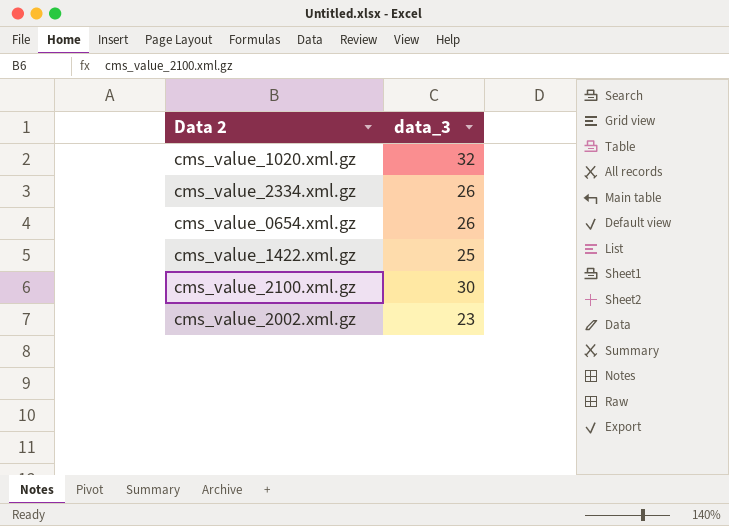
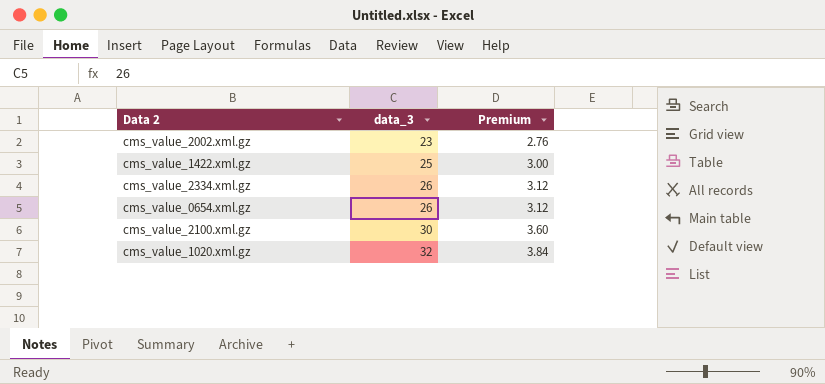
row order: none -> data_3 ascending
column Premium | formula: none -> [data_3] * 0.12

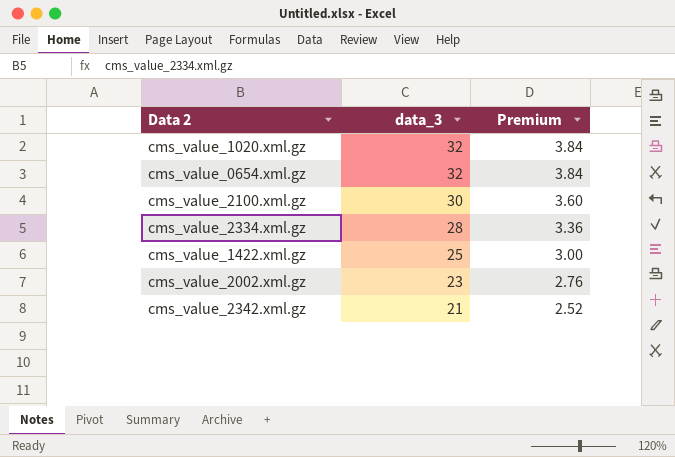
row order: data_3 ascending -> data_3 descending
cms_value_0654.xml.gz | data_3: 26 -> 32
cms_value_0654.xml.gz | Premium: 3.12 -> 3.84
cms_value_2334.xml.gz | data_3: 26 -> 28
cms_value_2334.xml.gz | Premium: 3.12 -> 3.36
row cms_value_2342.xml.gz: none -> 21 | 2.52

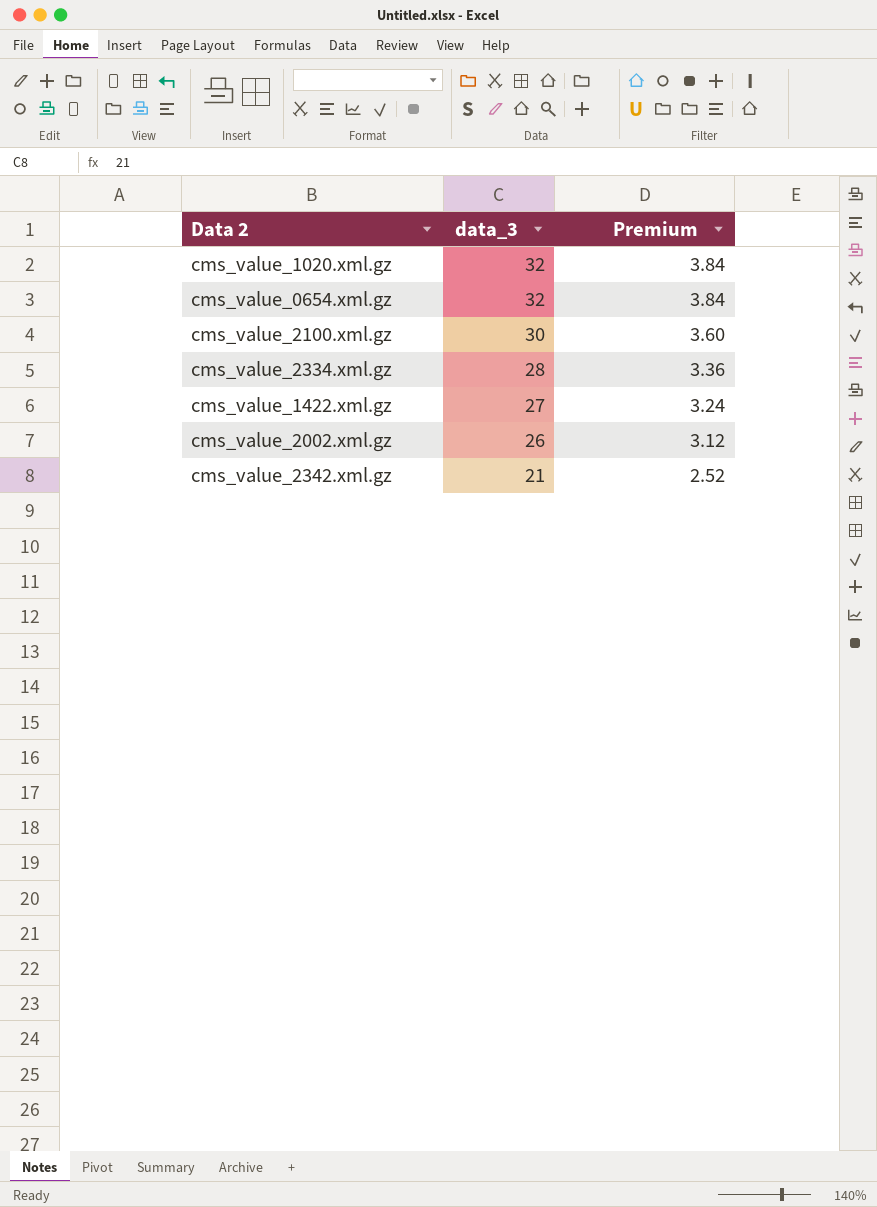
cms_value_1422.xml.gz | data_3: 25 -> 27
cms_value_1422.xml.gz | Premium: 3.00 -> 3.24
cms_value_2002.xml.gz | data_3: 23 -> 26
cms_value_2002.xml.gz | Premium: 2.76 -> 3.12

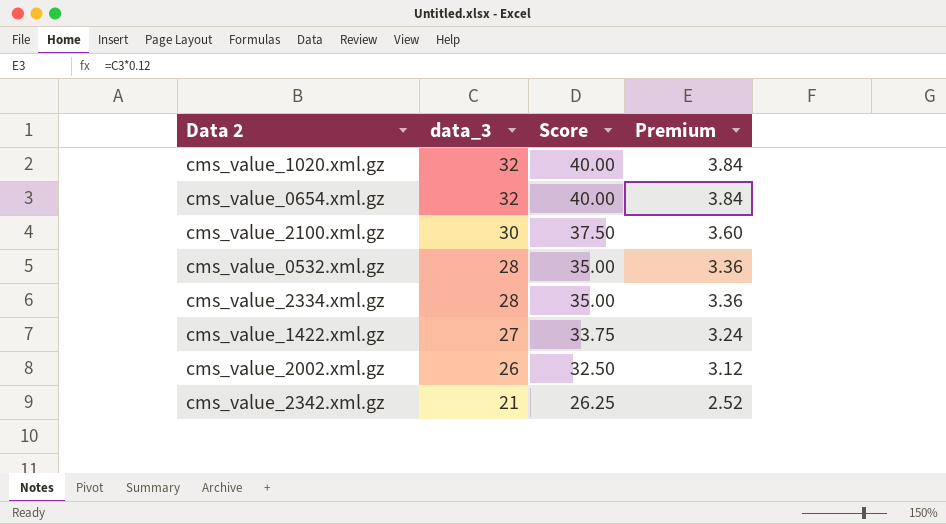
column Score | formula: none -> [data_3] * 1.25
row cms_value_0532.xml.gz: none -> 28 | 35.00 | 3.36

